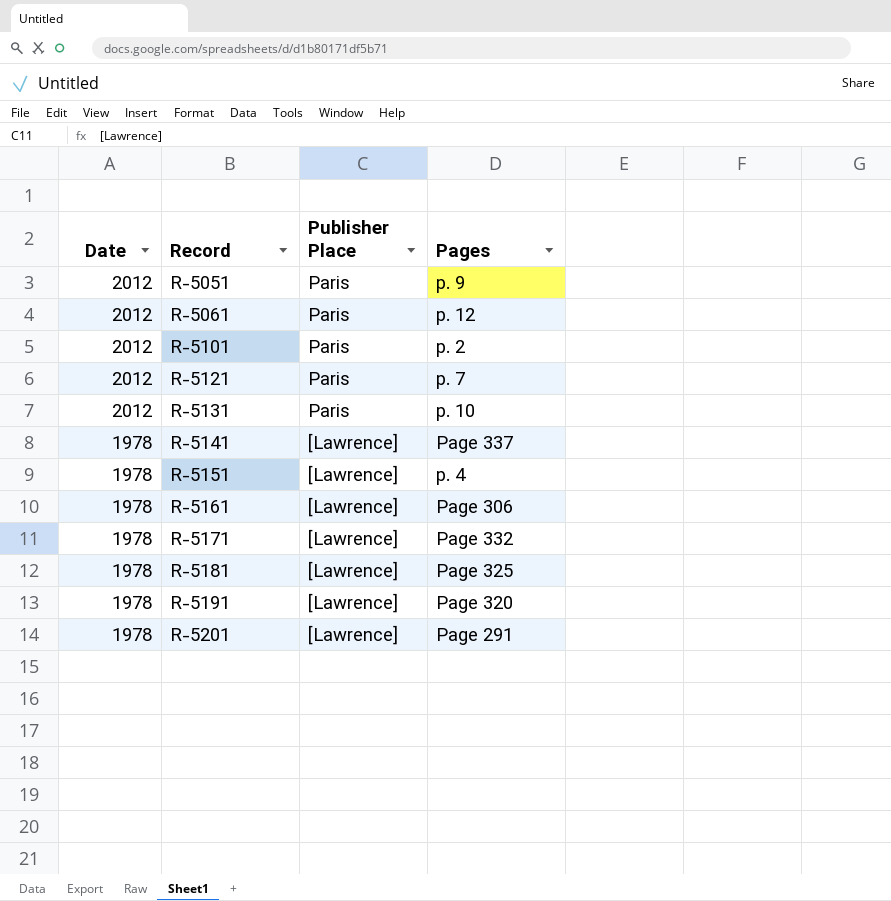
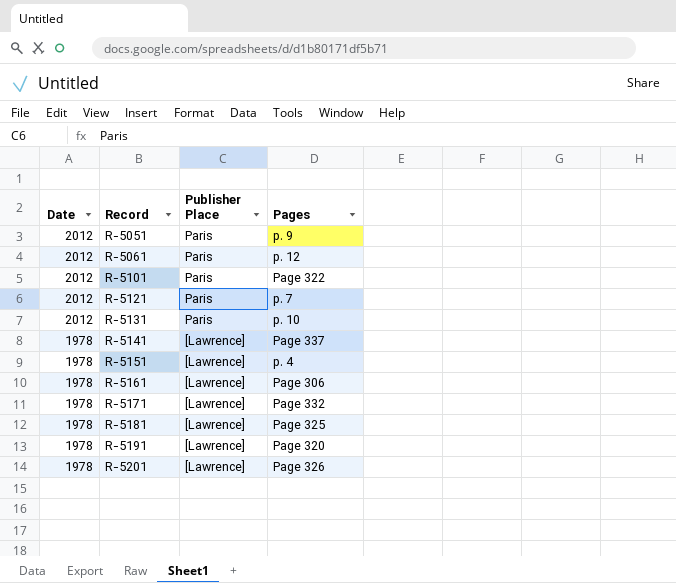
R-5101 | Pages: p. 2 -> Page 322
R-5201 | Pages: Page 291 -> Page 326

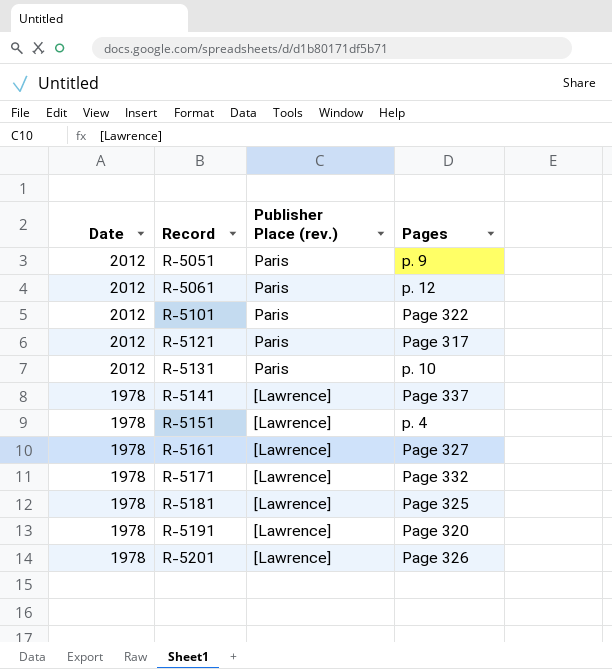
column name: Publisher Place -> Publisher Place (rev.)
R-5121 | Pages: p. 7 -> Page 317
R-5161 | Pages: Page 306 -> Page 327

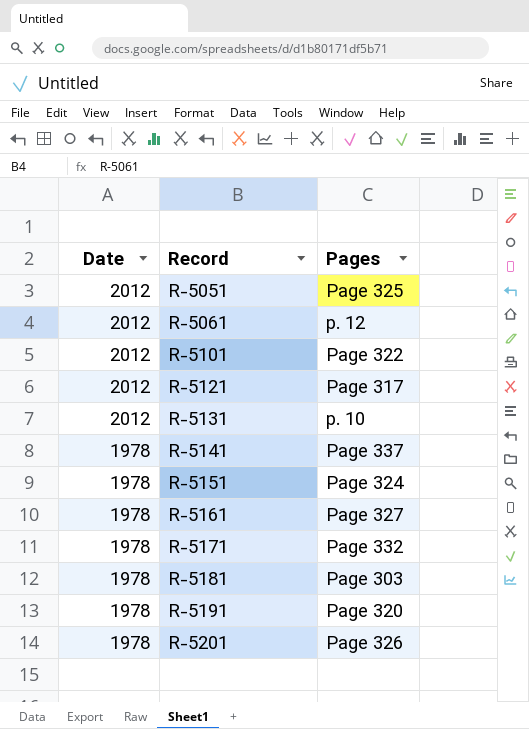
column Publisher Place (rev.) | position: 3 -> none
R-5051 | Pages: p. 9 -> Page 325
R-5151 | Pages: p. 4 -> Page 324
R-5181 | Pages: Page 325 -> Page 303

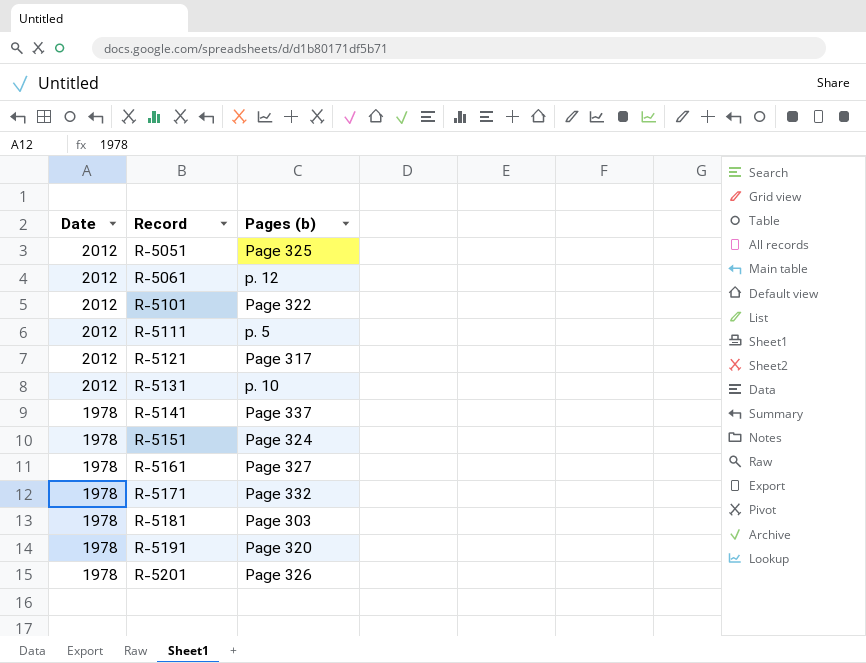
column name: Pages -> Pages (b)
row R-5111: none -> 2012 | p. 5

